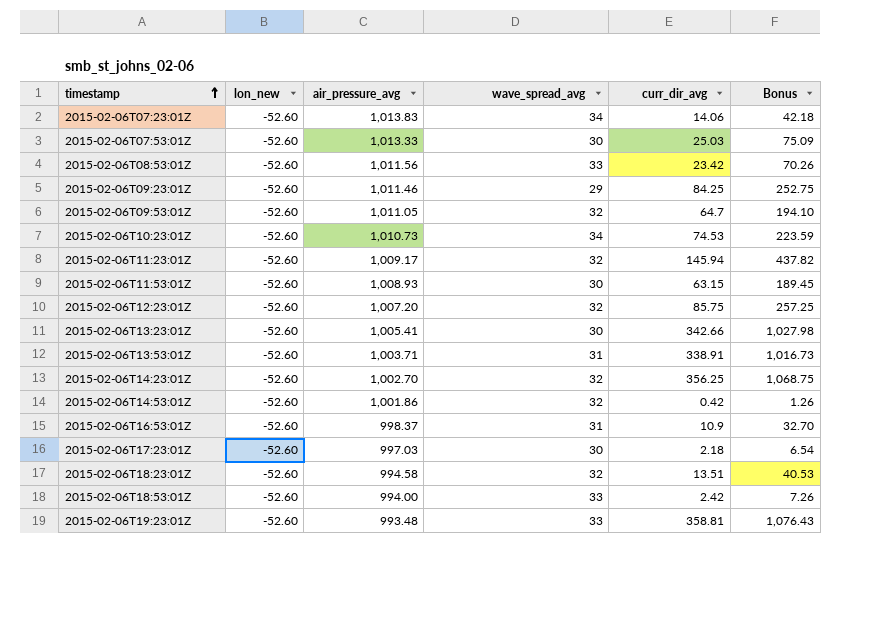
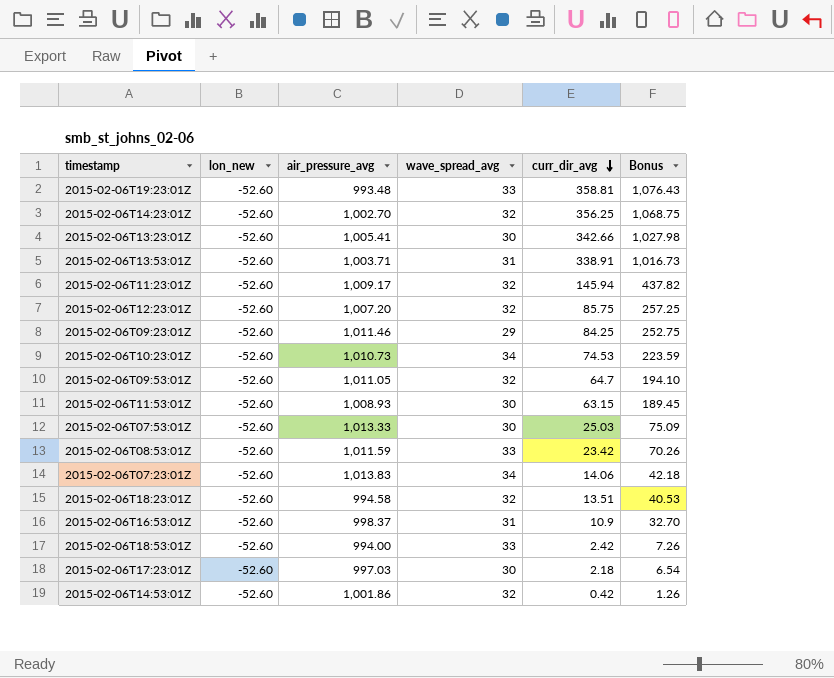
row order: timestamp ascending -> curr_dir_avg descending
2015-02-06T08:53:01Z | air_pressure_avg: 1,011.56 -> 1,011.59

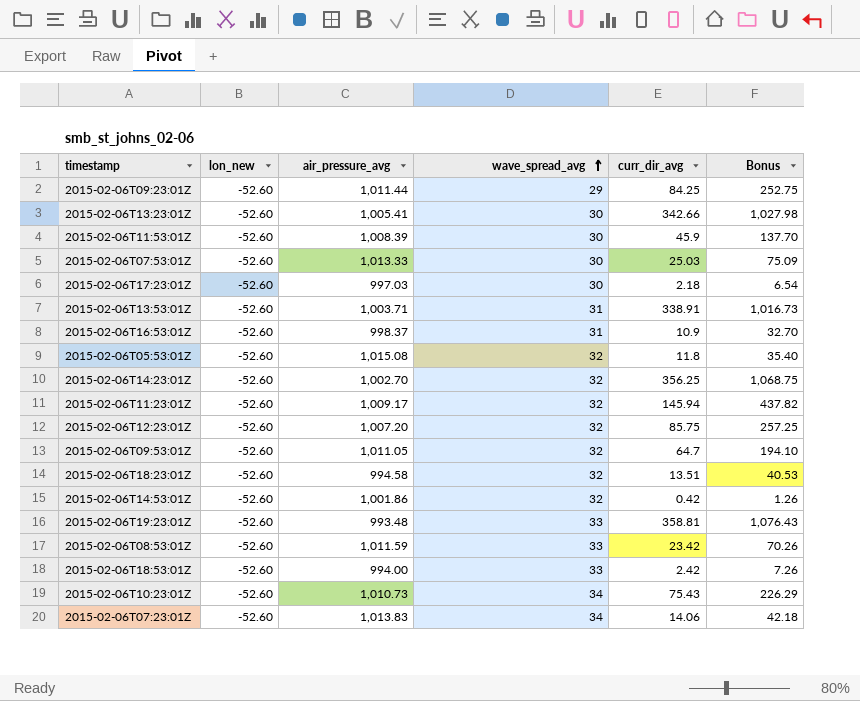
row order: curr_dir_avg descending -> wave_spread_avg ascending
2015-02-06T09:23:01Z | air_pressure_avg: 1,011.46 -> 1,011.44
2015-02-06T11:53:01Z | air_pressure_avg: 1,008.93 -> 1,008.39
2015-02-06T11:53:01Z | curr_dir_avg: 63.15 -> 45.9
2015-02-06T11:53:01Z | Bonus: 189.45 -> 137.70
row 2015-02-06T05:53:01Z: none -> -52.60 | 1,015.08 | 32 | 11.8 | 35.40
2015-02-06T10:23:01Z | curr_dir_avg: 74.53 -> 75.43
2015-02-06T10:23:01Z | Bonus: 223.59 -> 226.29

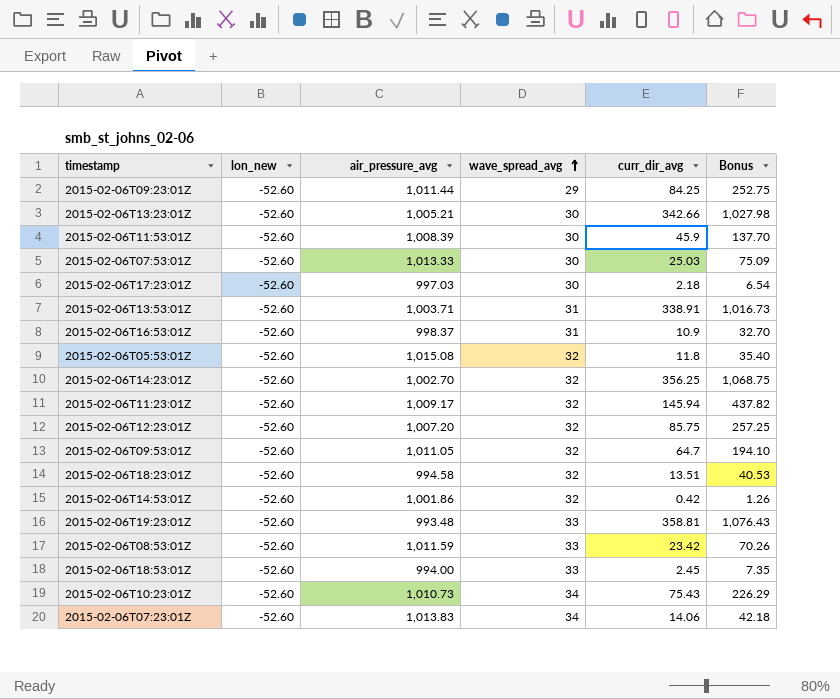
2015-02-06T13:23:01Z | air_pressure_avg: 1,005.41 -> 1,005.21
2015-02-06T18:53:01Z | curr_dir_avg: 2.42 -> 2.45
2015-02-06T18:53:01Z | Bonus: 7.26 -> 7.35

